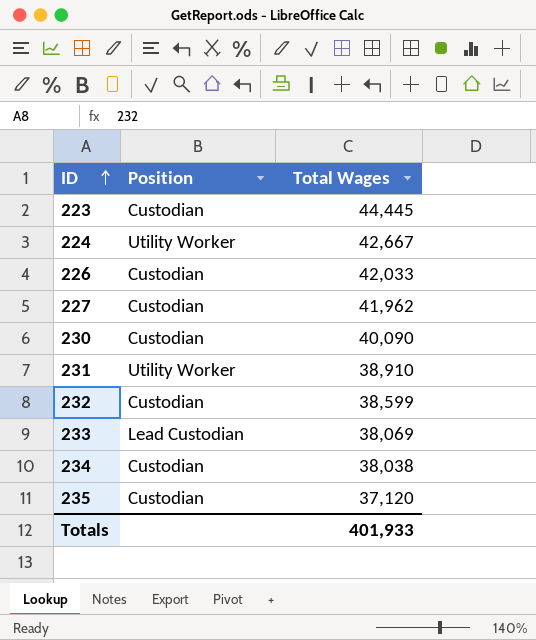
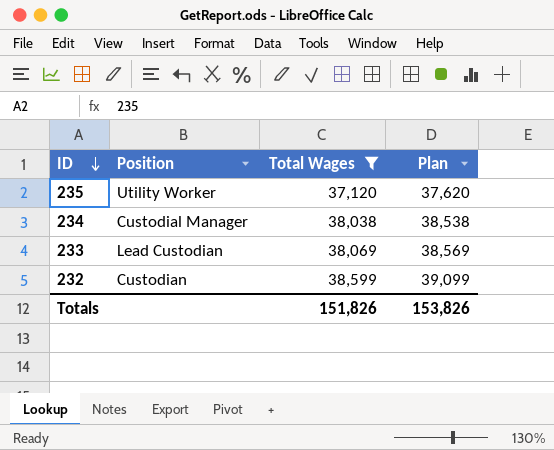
filter: none -> Total Wages <= 38,599
row order: ID ascending -> ID descending
column Plan | formula: none -> [Total Wages] + 500
235 | Position: Custodian -> Utility Worker
234 | Position: Custodian -> Custodial Manager
Totals | Total Wages: 401,933 -> 151,826

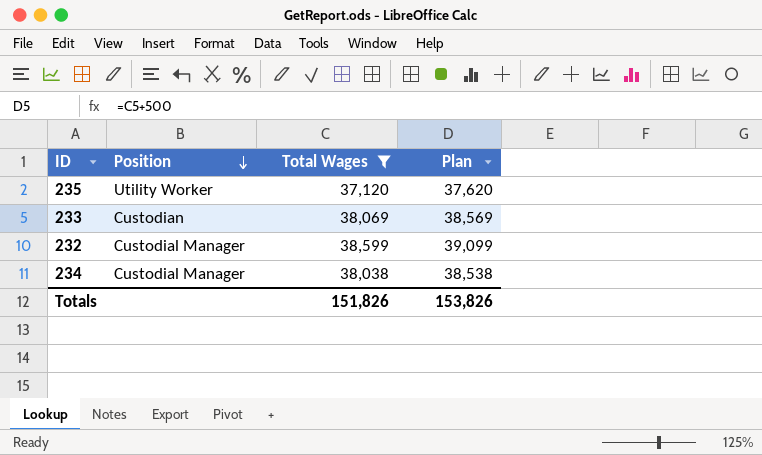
row order: ID descending -> Position descending
233 | Position: Lead Custodian -> Custodian
232 | Position: Custodian -> Custodial Manager

